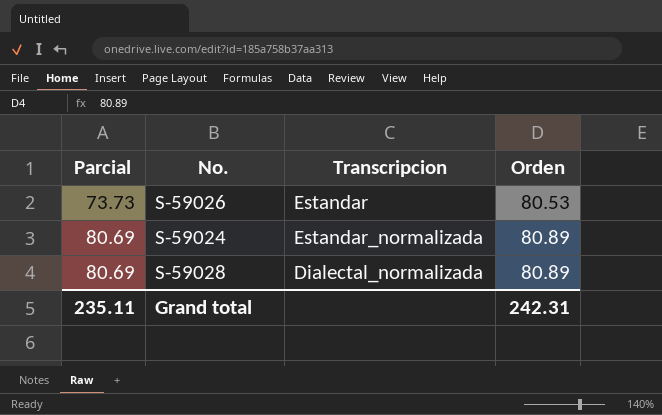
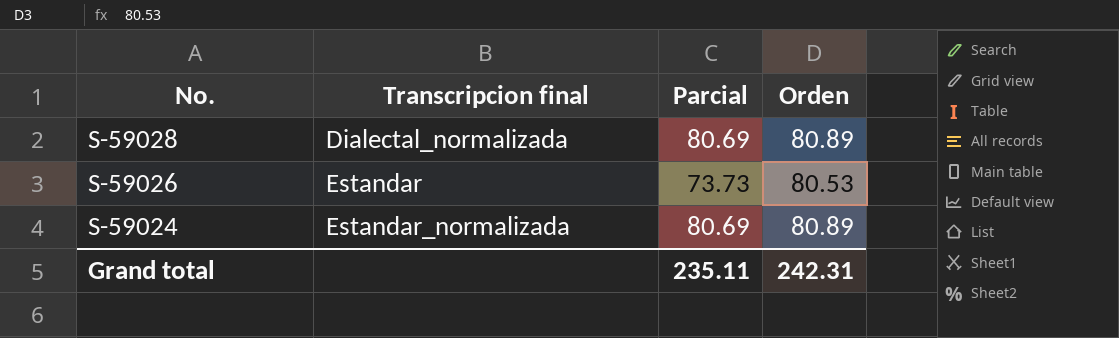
row order: Parcial ascending -> No. descending
column name: Transcripcion -> Transcripcion final
column Parcial | position: 1 -> 3

